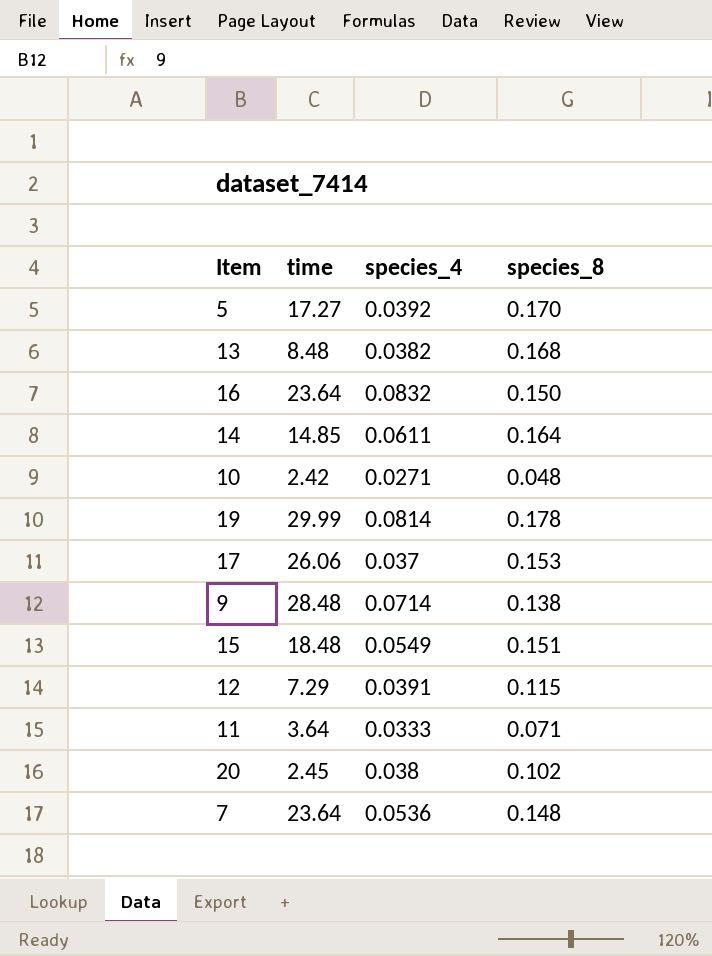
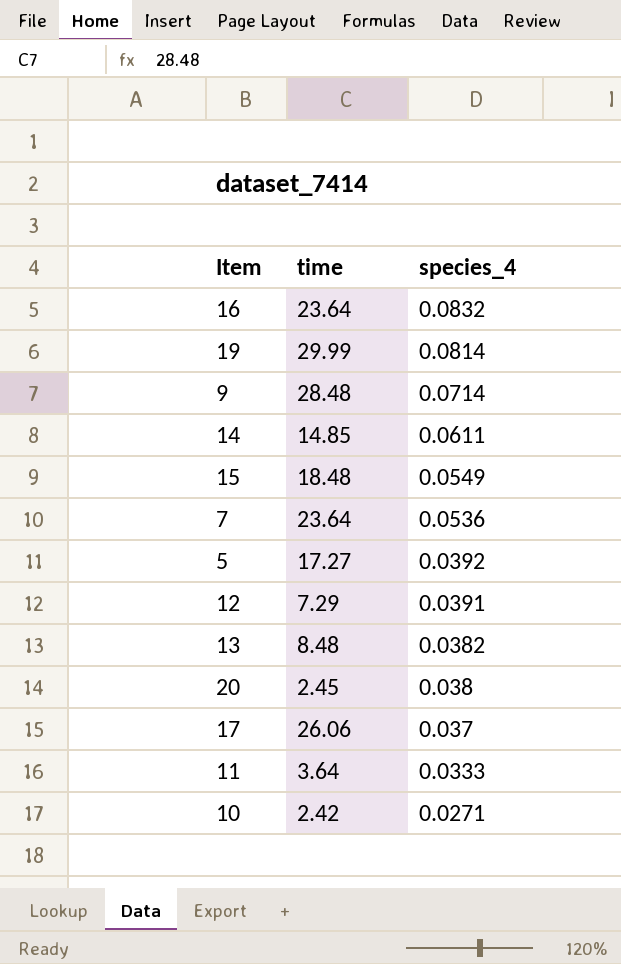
row order: none -> species_4 descending
column species_8 | position: 4 -> none

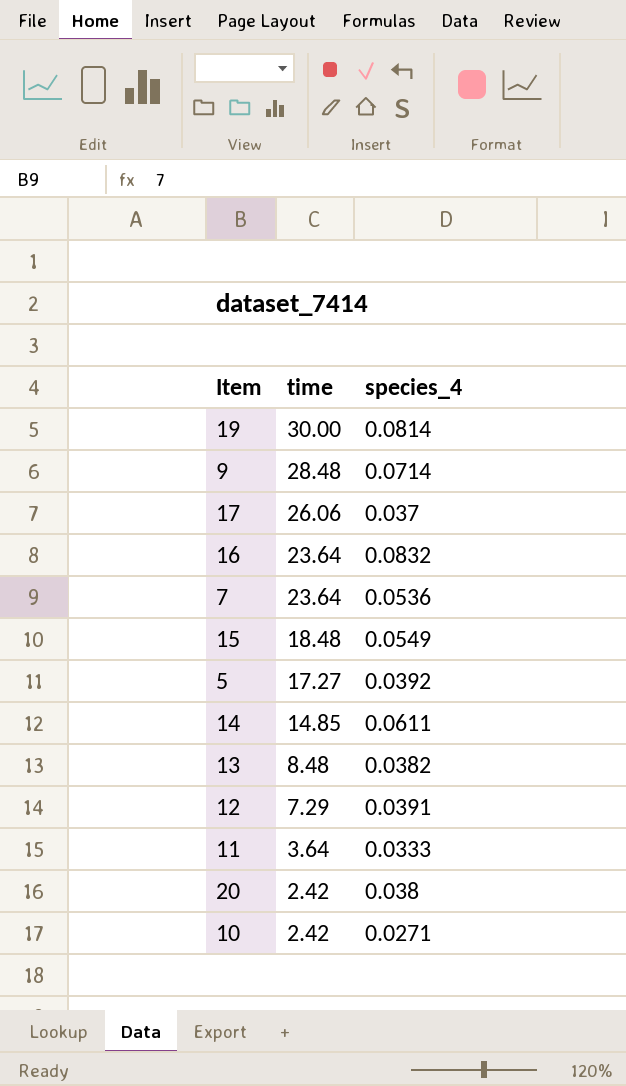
row order: species_4 descending -> time descending
19 | time: 29.99 -> 30.00
20 | time: 2.45 -> 2.42

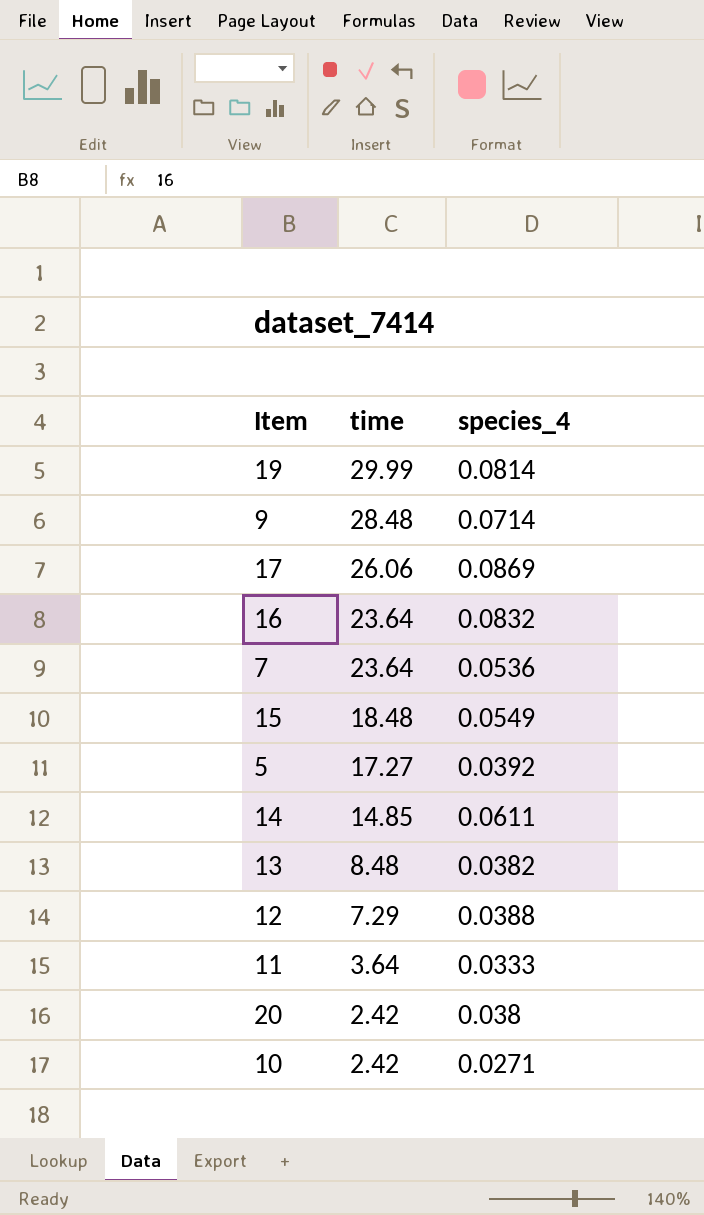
19 | time: 30.00 -> 29.99
17 | species_4: 0.037 -> 0.0869
12 | species_4: 0.0391 -> 0.0388

